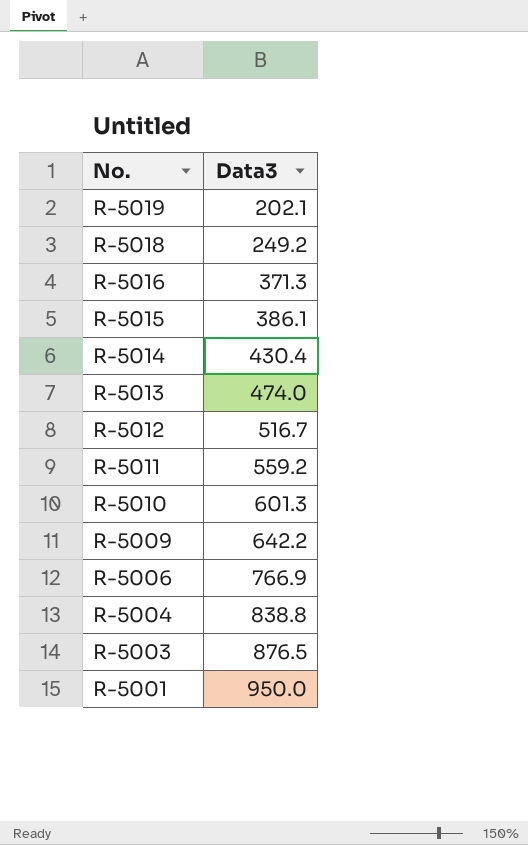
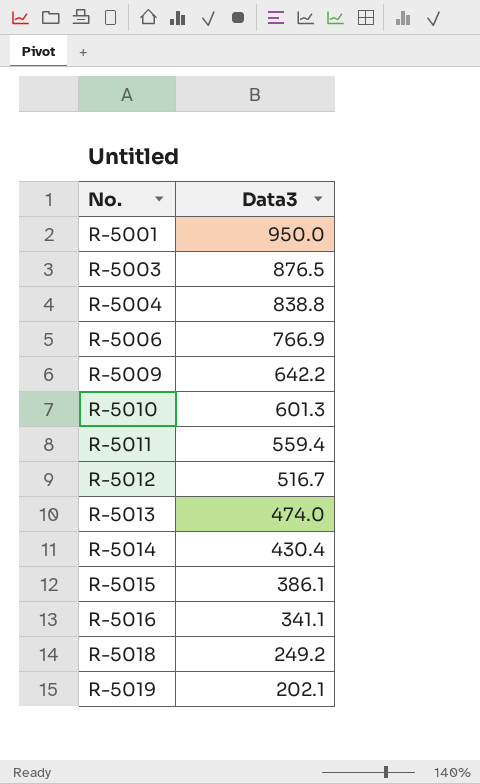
row order: No. descending -> No. ascending
R-5011 | Data3: 559.2 -> 559.4
R-5016 | Data3: 371.3 -> 341.1

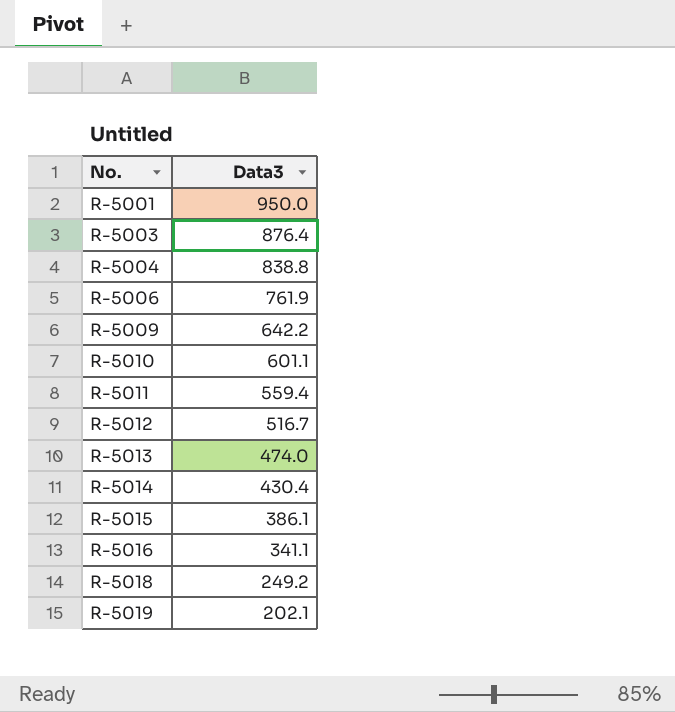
R-5003 | Data3: 876.5 -> 876.4
R-5006 | Data3: 766.9 -> 761.9
R-5010 | Data3: 601.3 -> 601.1

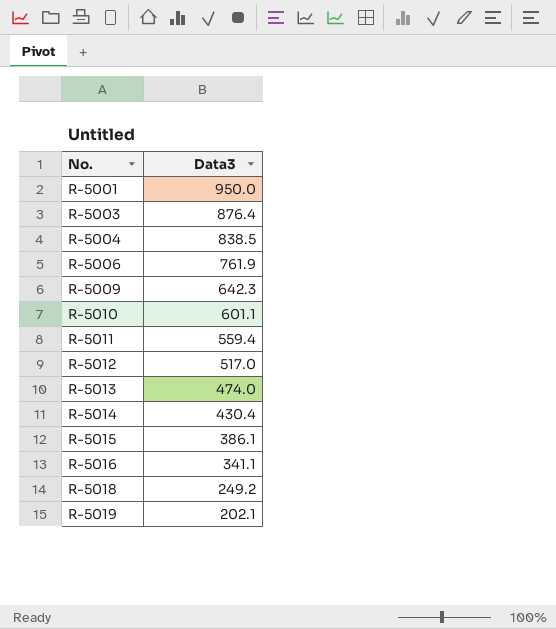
R-5004 | Data3: 838.8 -> 838.5
R-5009 | Data3: 642.2 -> 642.3
R-5012 | Data3: 516.7 -> 517.0

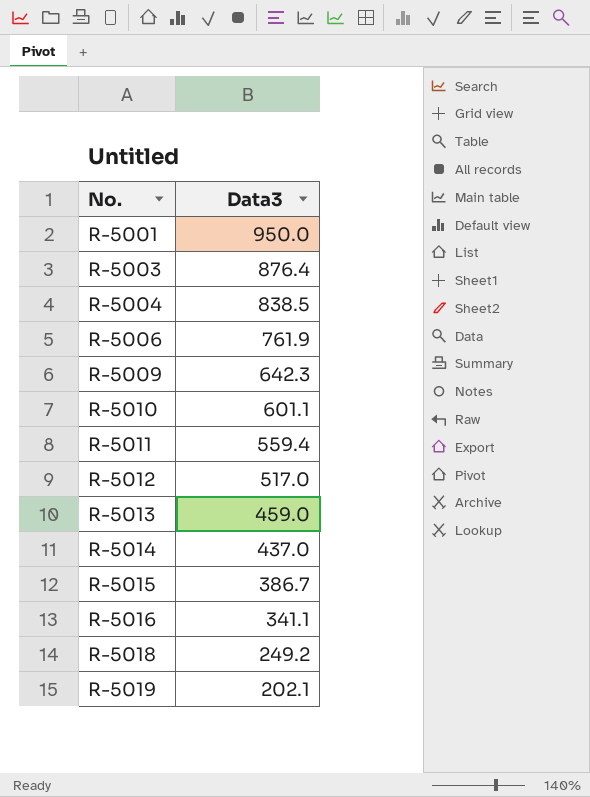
R-5013 | Data3: 474.0 -> 459.0
R-5014 | Data3: 430.4 -> 437.0
R-5015 | Data3: 386.1 -> 386.7

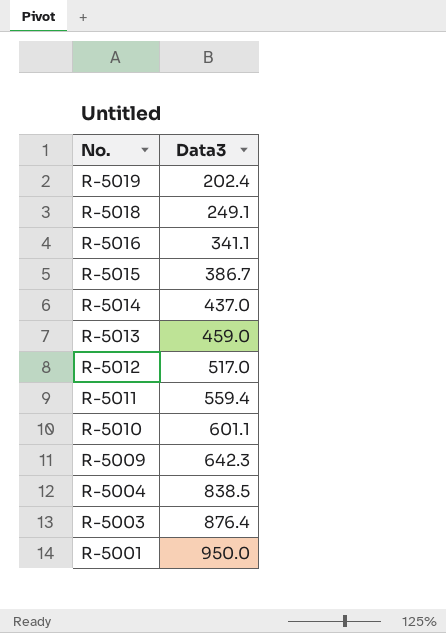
row order: No. ascending -> No. descending
row R-5006: 761.9 -> none
R-5019 | Data3: 202.1 -> 202.4
R-5018 | Data3: 249.2 -> 249.1

